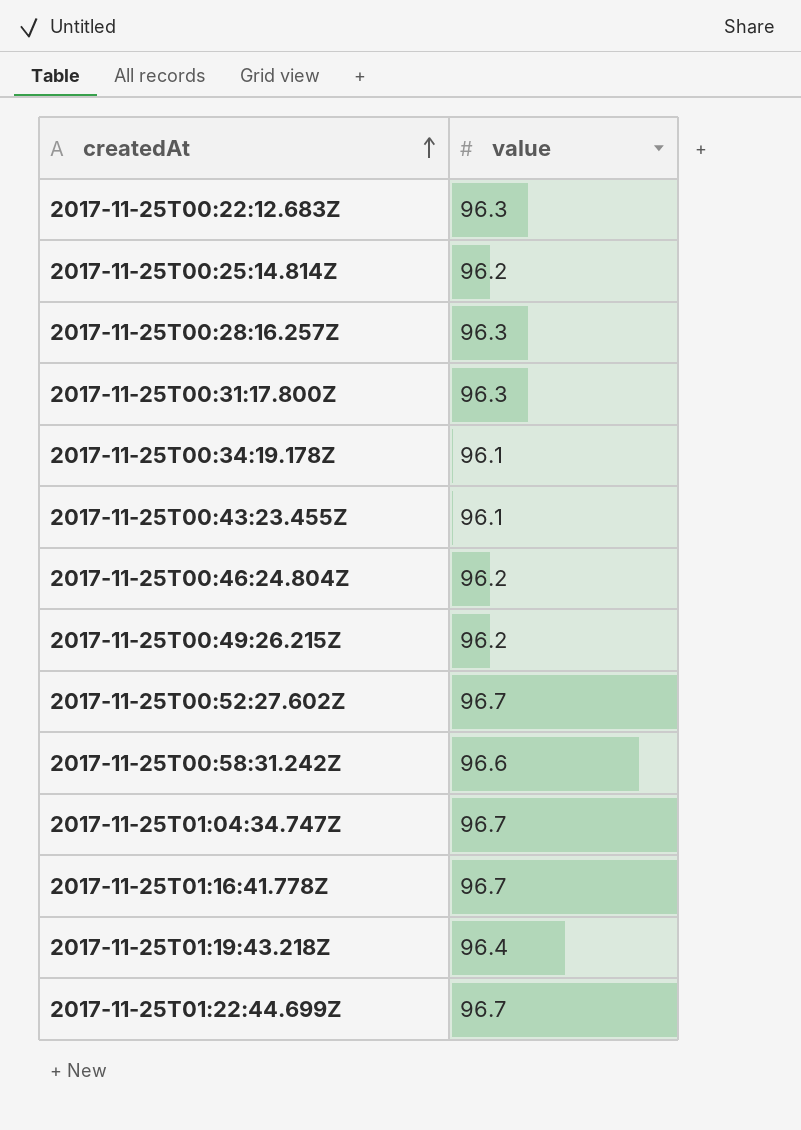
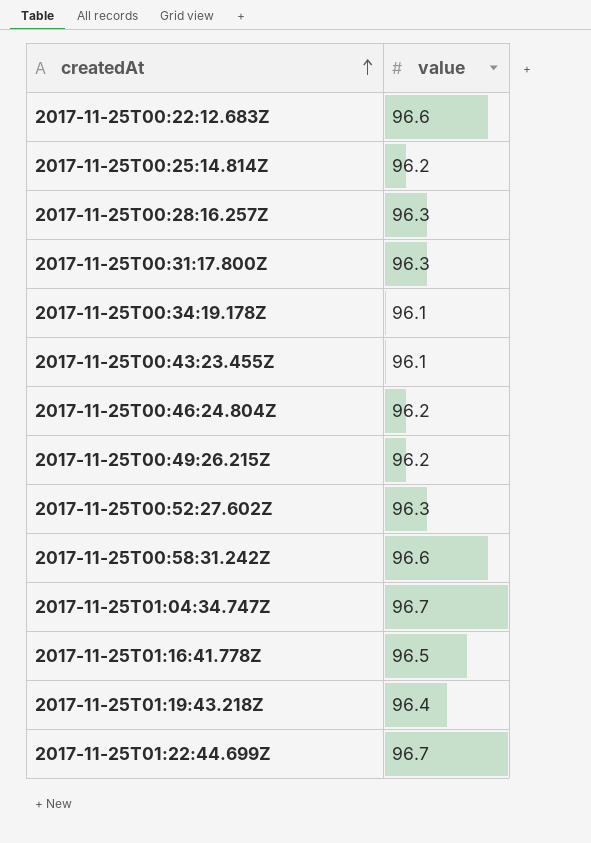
2017-11-25T00:22:12.683Z | value: 96.3 -> 96.6
2017-11-25T00:52:27.602Z | value: 96.7 -> 96.3
2017-11-25T01:16:41.778Z | value: 96.7 -> 96.5

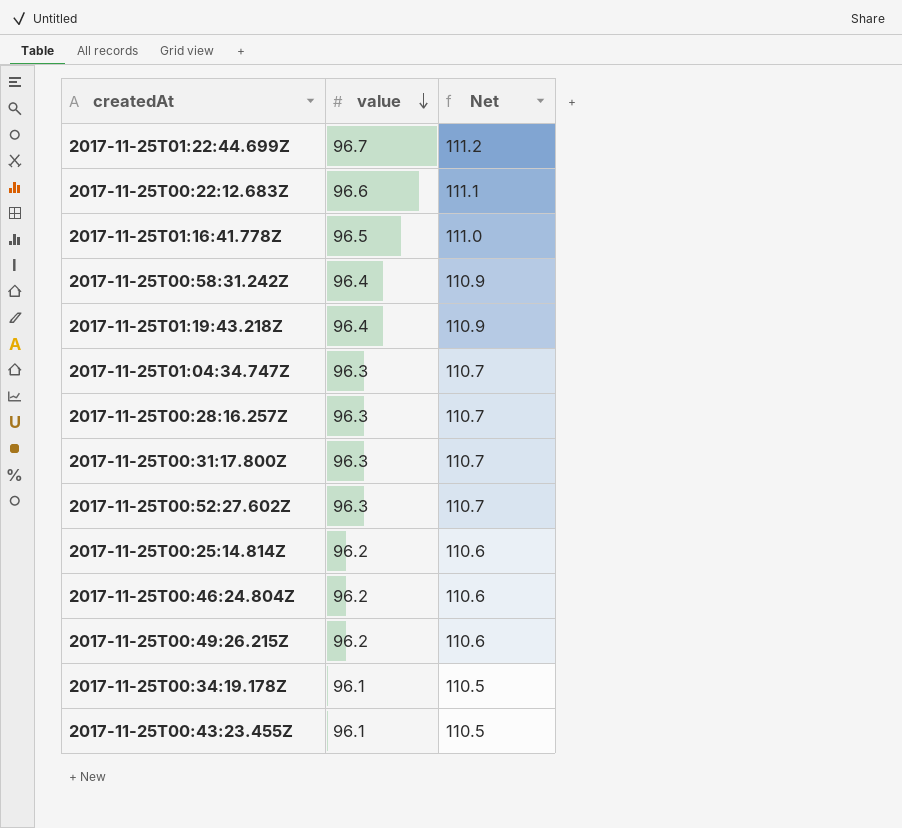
row order: createdAt ascending -> value descending
column Net | formula: none -> [value] * 1.15
2017-11-25T00:58:31.242Z | value: 96.6 -> 96.4
2017-11-25T01:04:34.747Z | value: 96.7 -> 96.3

